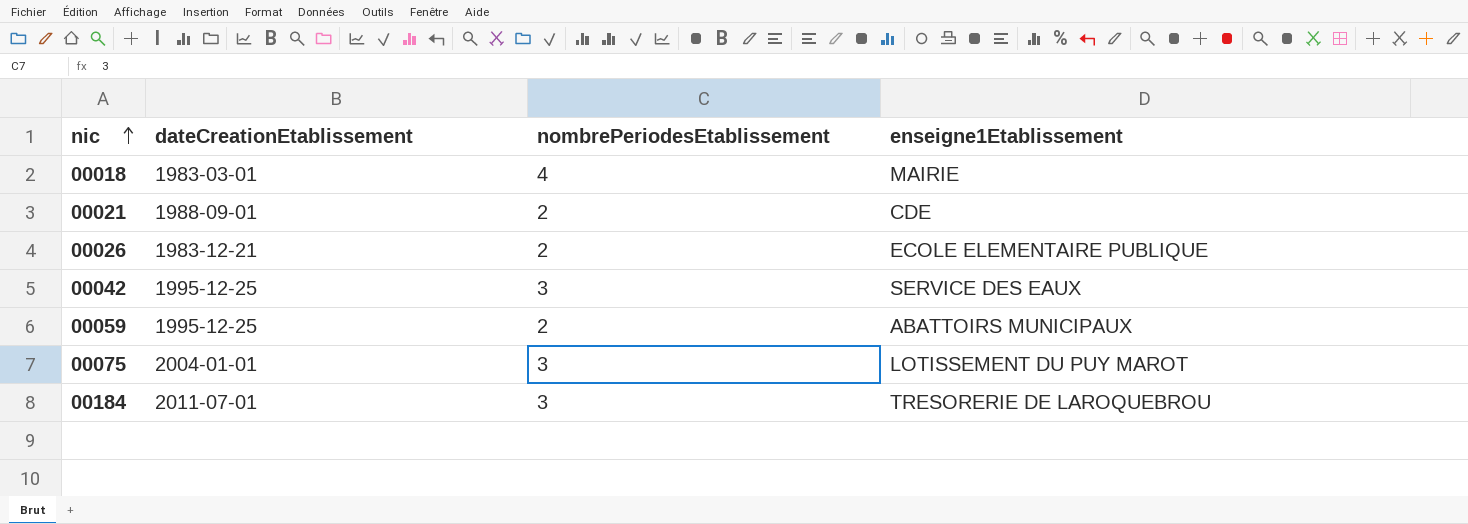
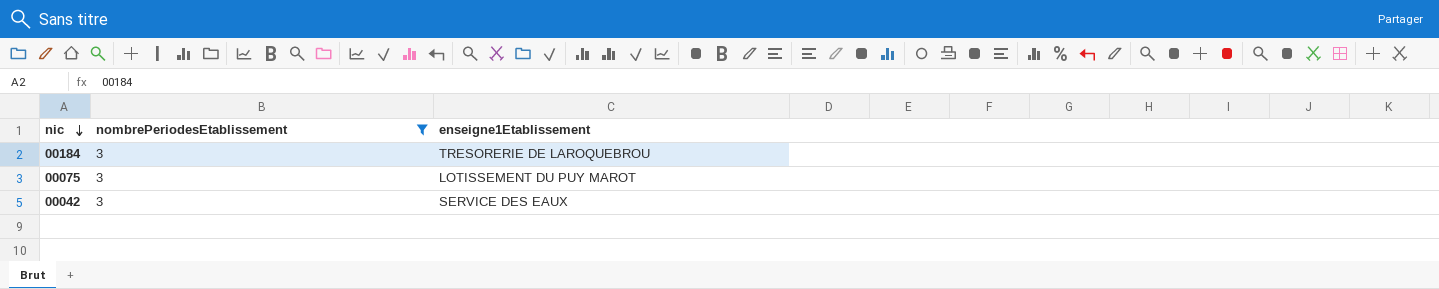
filter: none -> nombrePeriodesEtablissement = 3
row order: nic ascending -> nic descending
column dateCreationEtablissement | position: 2 -> none

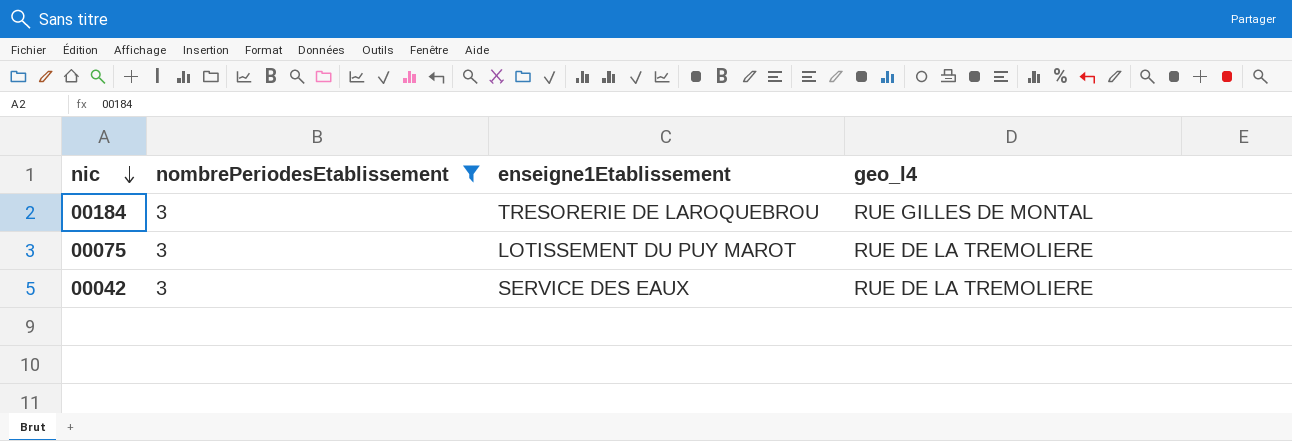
column geo_l4 | position: none -> 4

